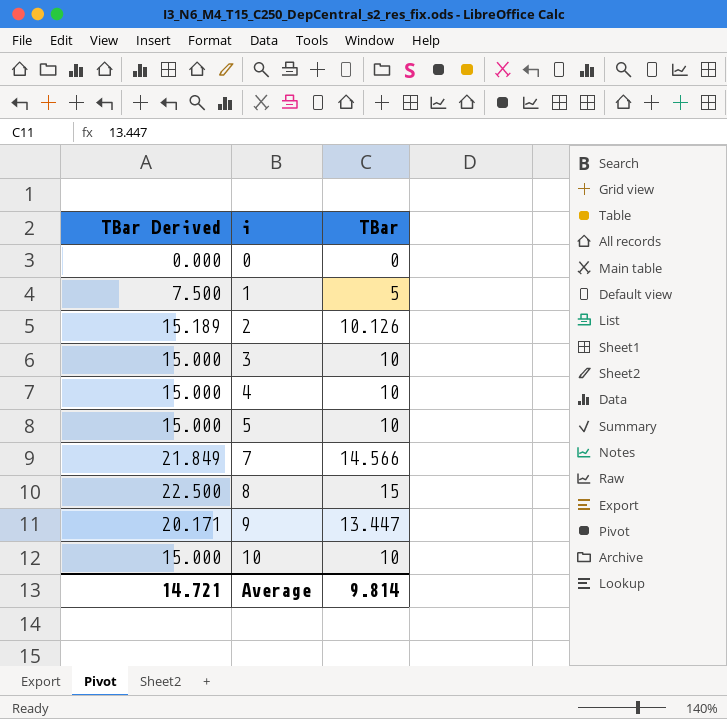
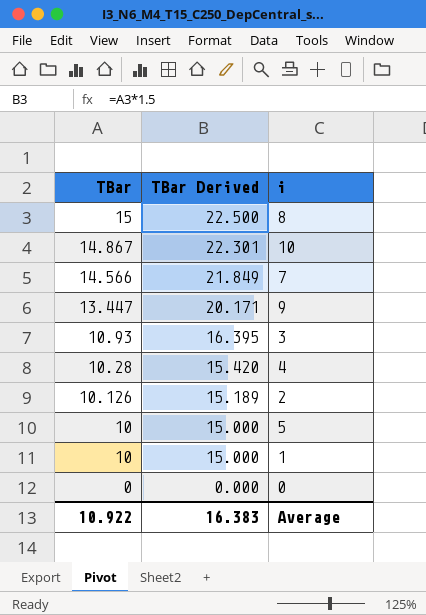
row order: i ascending -> TBar descending
column TBar | position: 3 -> 1
10 | TBar: 10 -> 14.867
10 | TBar Derived: 15.000 -> 22.301
3 | TBar: 10 -> 10.93
3 | TBar Derived: 15.000 -> 16.395
4 | TBar: 10 -> 10.28
4 | TBar Derived: 15.000 -> 15.420
1 | TBar: 5 -> 10
1 | TBar Derived: 7.500 -> 15.000
Average | TBar: 9.814 -> 10.922
Average | TBar Derived: 14.721 -> 16.383

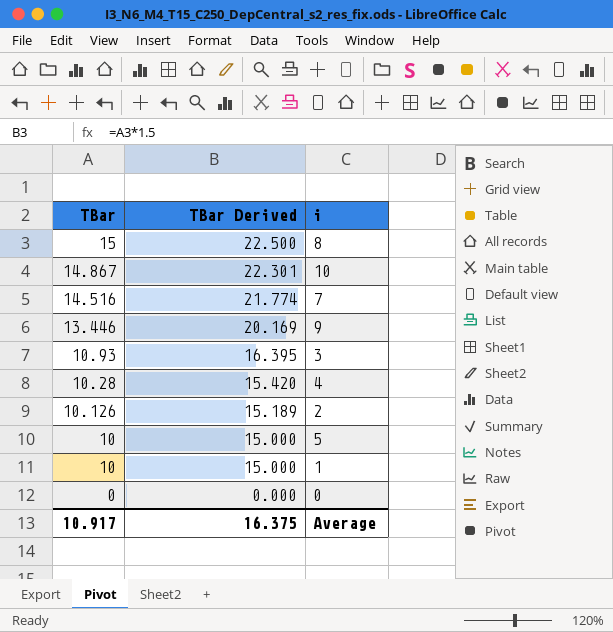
7 | TBar: 14.566 -> 14.516
7 | TBar Derived: 21.849 -> 21.774
9 | TBar: 13.447 -> 13.446
9 | TBar Derived: 20.171 -> 20.169
Average | TBar: 10.922 -> 10.917
Average | TBar Derived: 16.383 -> 16.375

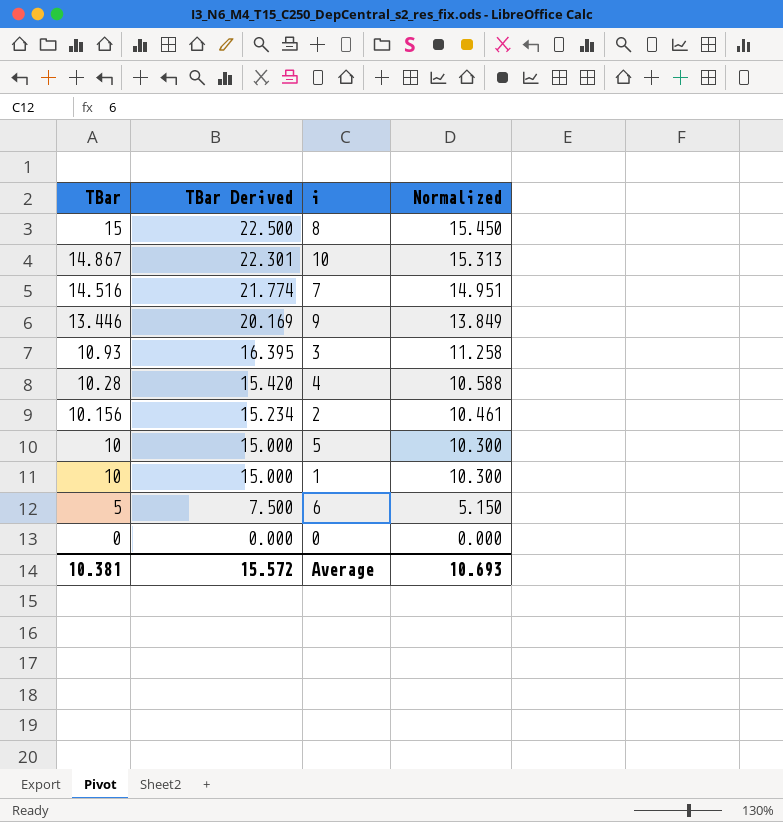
column Normalized | formula: none -> [TBar] * 1.03
2 | TBar: 10.126 -> 10.156
2 | TBar Derived: 15.189 -> 15.234
row 6: none -> 5 | 7.500 | 5.150
Average | TBar: 10.917 -> 10.381
Average | TBar Derived: 16.375 -> 15.572

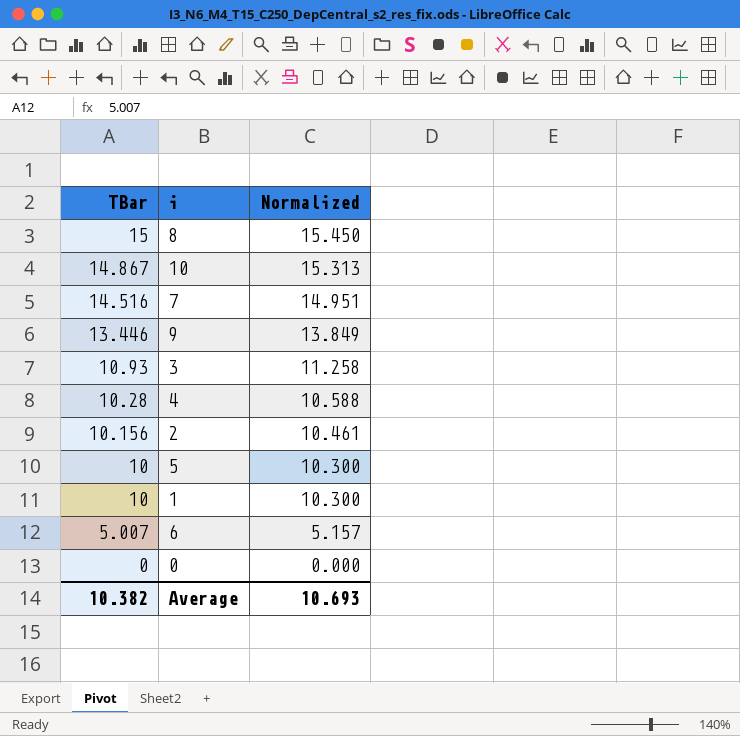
column TBar Derived | formula: [TBar] * 1.5 -> none
6 | TBar: 5 -> 5.007
6 | Normalized: 5.150 -> 5.157
Average | TBar: 10.381 -> 10.382

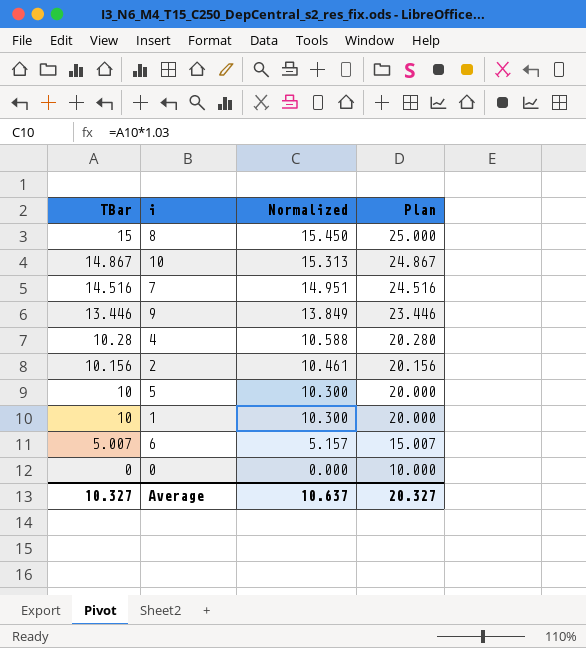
column Plan | formula: none -> [TBar] + 10
row 3: 10.93 | 11.258 -> none
Average | TBar: 10.382 -> 10.327
Average | Normalized: 10.693 -> 10.637

